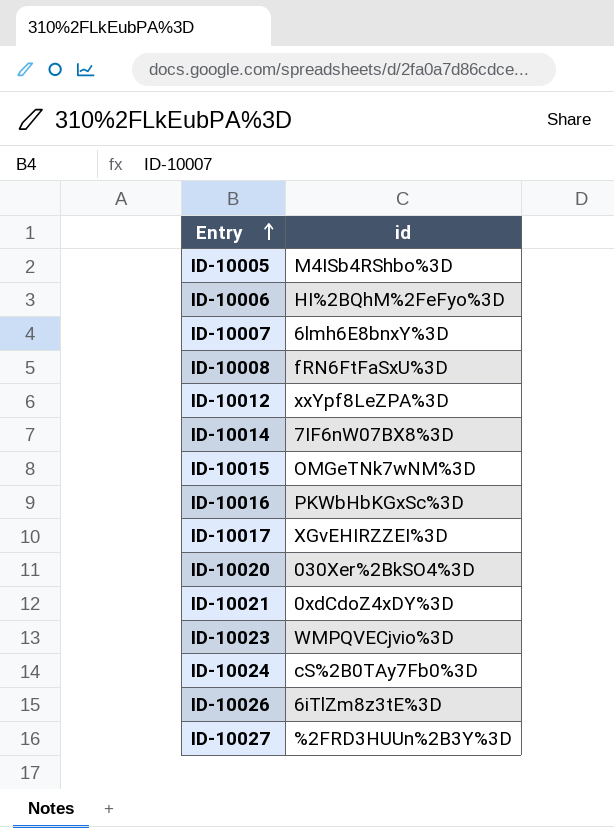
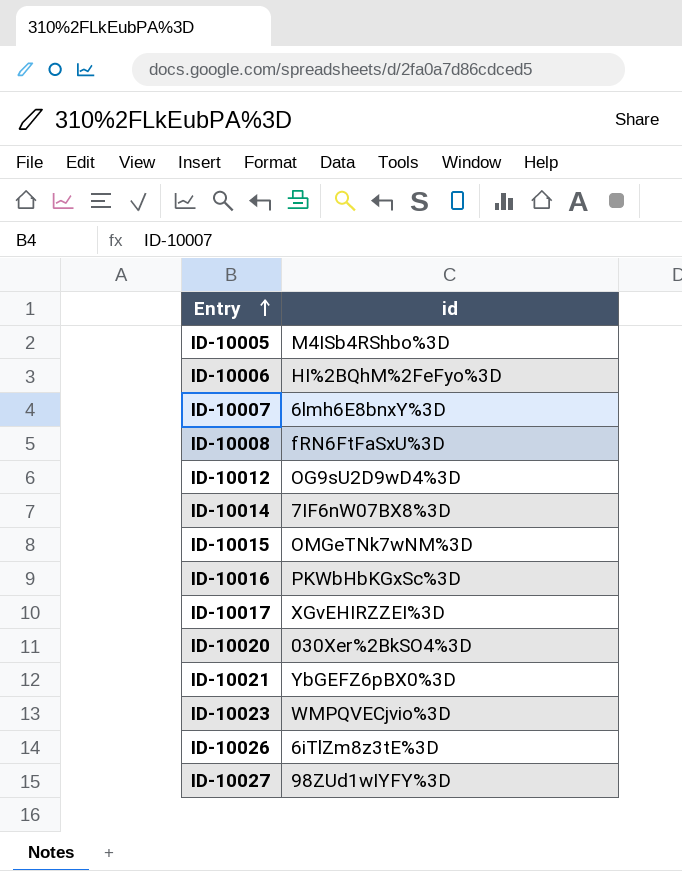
row ID-10024: cS%2B0TAy7Fb0%3D -> none
ID-10012 | id: xxYpf8LeZPA%3D -> OG9sU2D9wD4%3D
ID-10021 | id: 0xdCdoZ4xDY%3D -> YbGEFZ6pBX0%3D
ID-10027 | id: %2FRD3HUUn%2B3Y%3D -> 98ZUd1wIYFY%3D

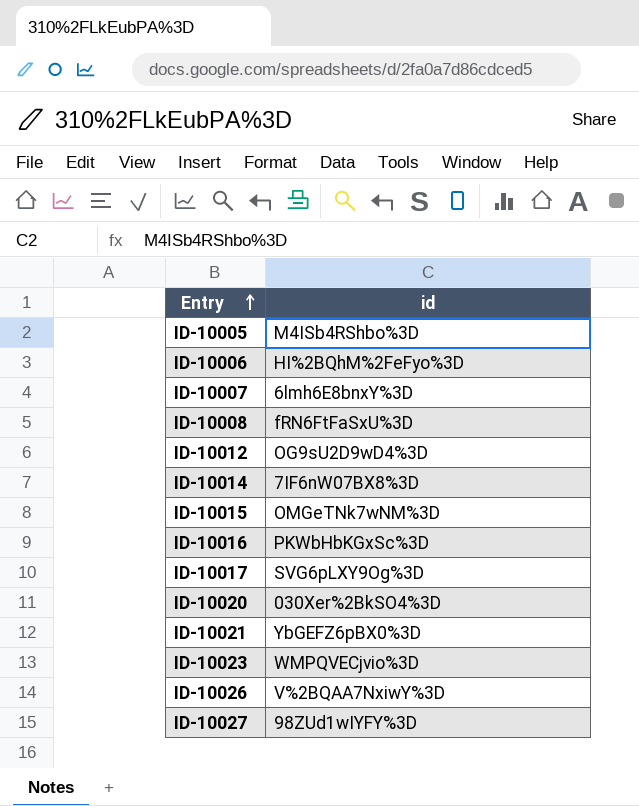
ID-10017 | id: XGvEHIRZZEI%3D -> SVG6pLXY9Og%3D
ID-10026 | id: 6iTlZm8z3tE%3D -> V%2BQAA7NxiwY%3D

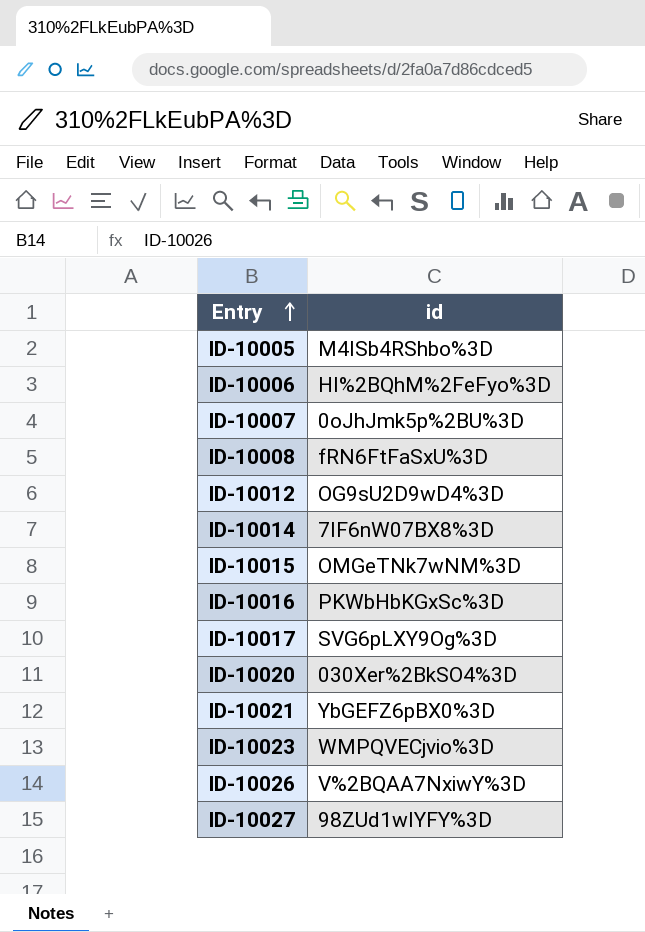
ID-10007 | id: 6lmh6E8bnxY%3D -> 0oJhJmk5p%2BU%3D

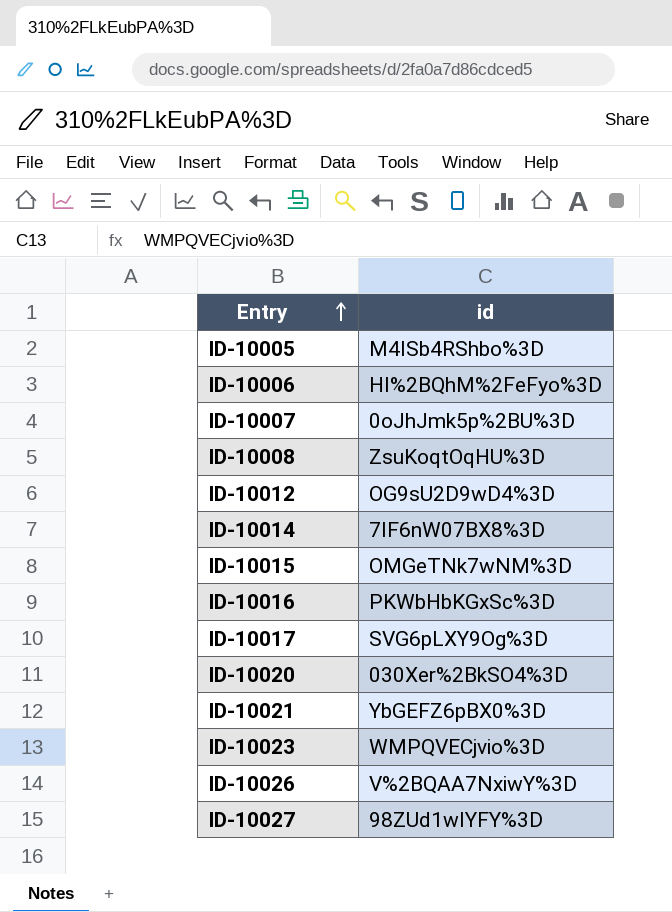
ID-10008 | id: fRN6FtFaSxU%3D -> ZsuKoqtOqHU%3D

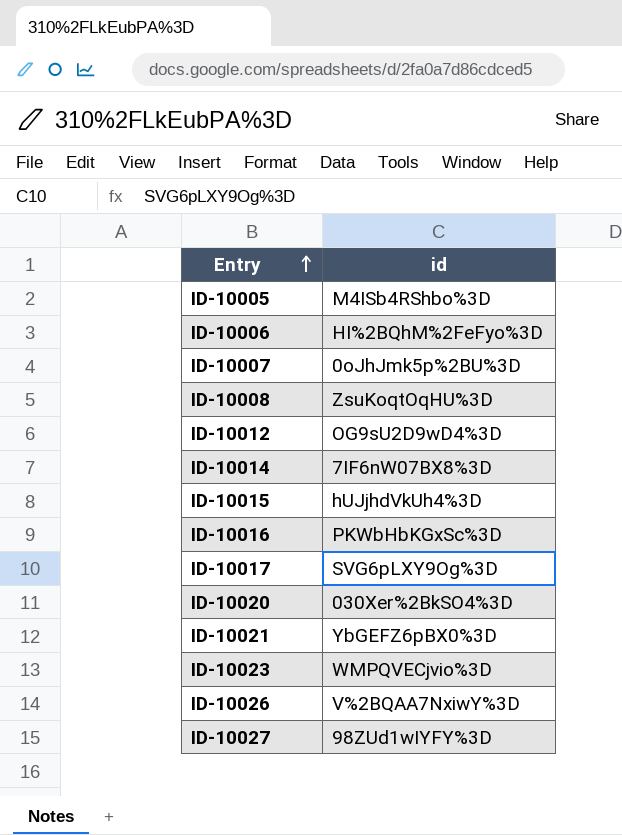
ID-10015 | id: OMGeTNk7wNM%3D -> hUJjhdVkUh4%3D

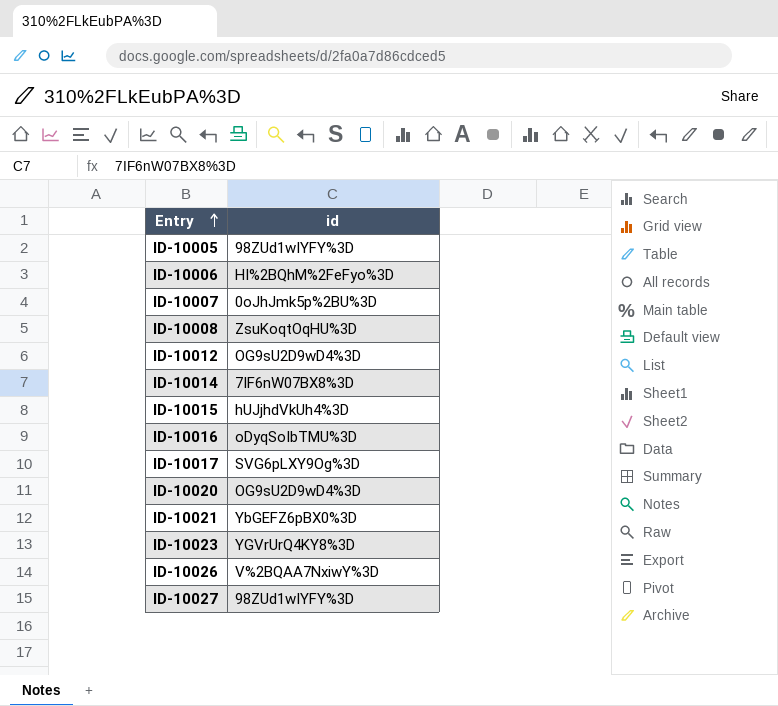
ID-10005 | id: M4ISb4RShbo%3D -> 98ZUd1wIYFY%3D
ID-10016 | id: PKWbHbKGxSc%3D -> oDyqSoIbTMU%3D
ID-10020 | id: 030Xer%2BkSO4%3D -> OG9sU2D9wD4%3D
ID-10023 | id: WMPQVECjvio%3D -> YGVrUrQ4KY8%3D

